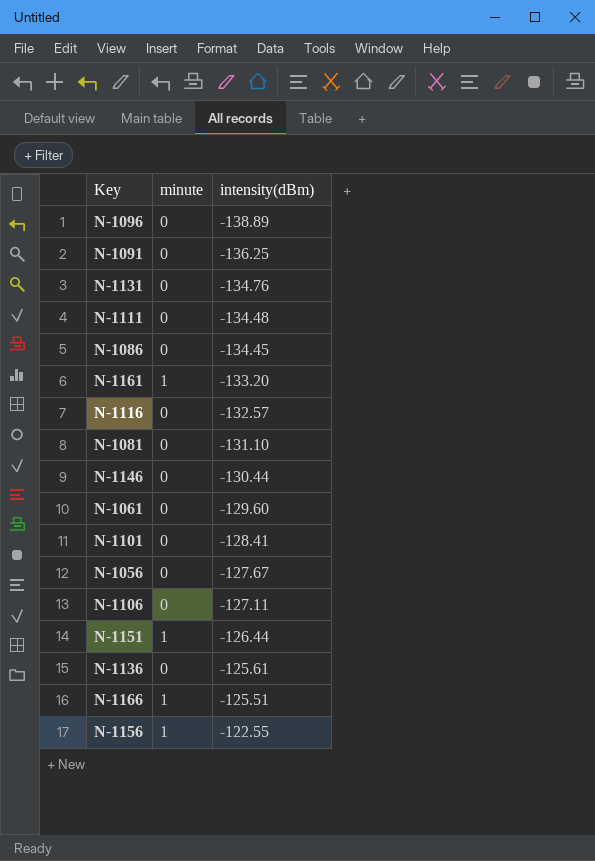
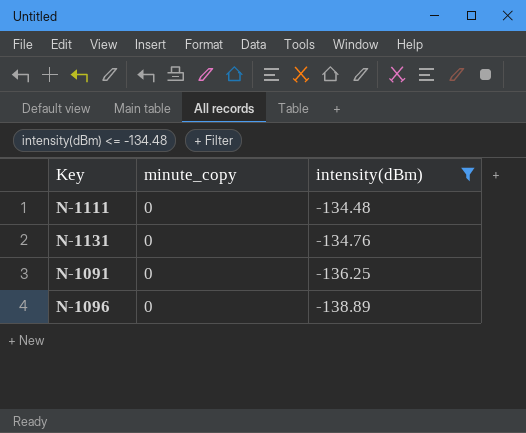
filter: none -> intensity(dBm) <= -134.48
row order: intensity(dBm) ascending -> intensity(dBm) descending
column name: minute -> minute_copy

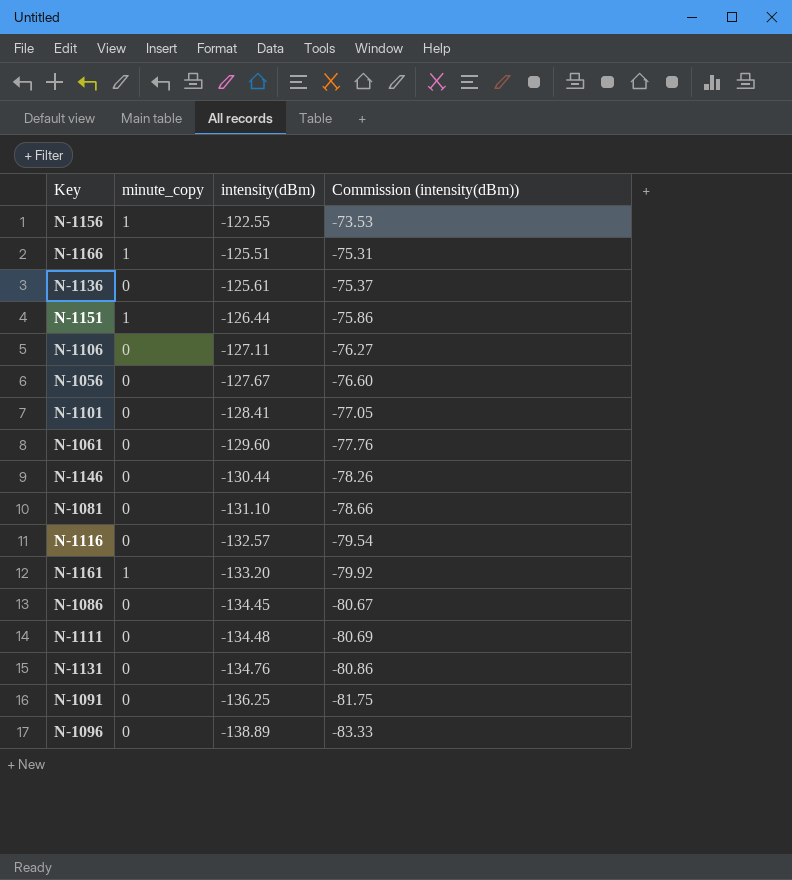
filter: intensity(dBm) <= -134.48 -> none
column Commission (intensity(dBm)) | formula: none -> [intensity(dBm)] * 0.6

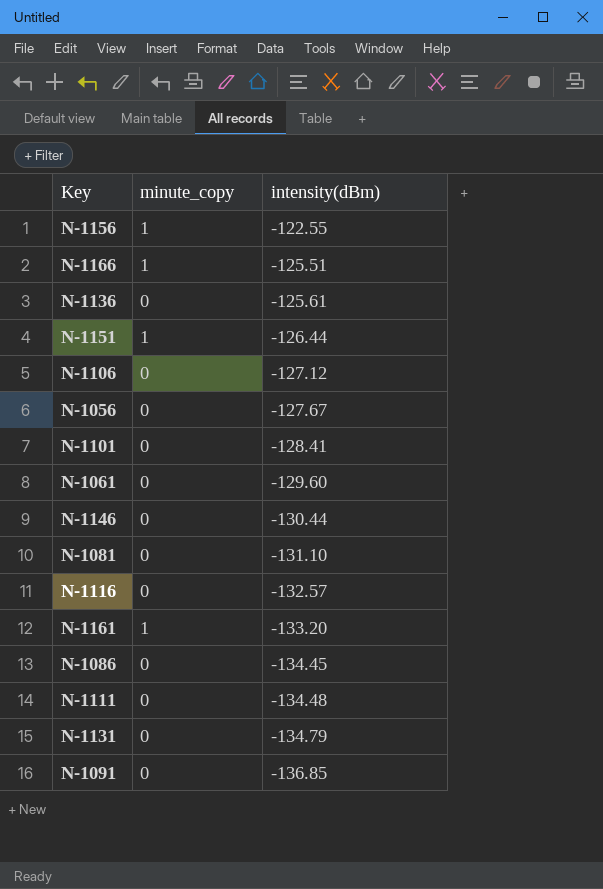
column Commission (intensity(dBm)) | formula: [intensity(dBm)] * 0.6 -> none
row N-1096: 0 | -138.89 | -83.33 -> none
N-1106 | intensity(dBm): -127.11 -> -127.12
N-1131 | intensity(dBm): -134.76 -> -134.79
N-1091 | intensity(dBm): -136.25 -> -136.85

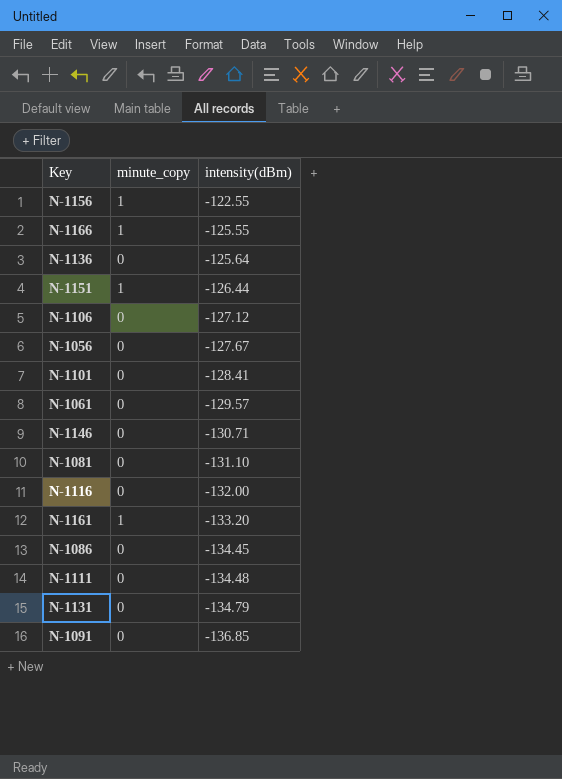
N-1166 | intensity(dBm): -125.51 -> -125.55
N-1136 | intensity(dBm): -125.61 -> -125.64
N-1061 | intensity(dBm): -129.60 -> -129.57
N-1146 | intensity(dBm): -130.44 -> -130.71
N-1116 | intensity(dBm): -132.57 -> -132.00

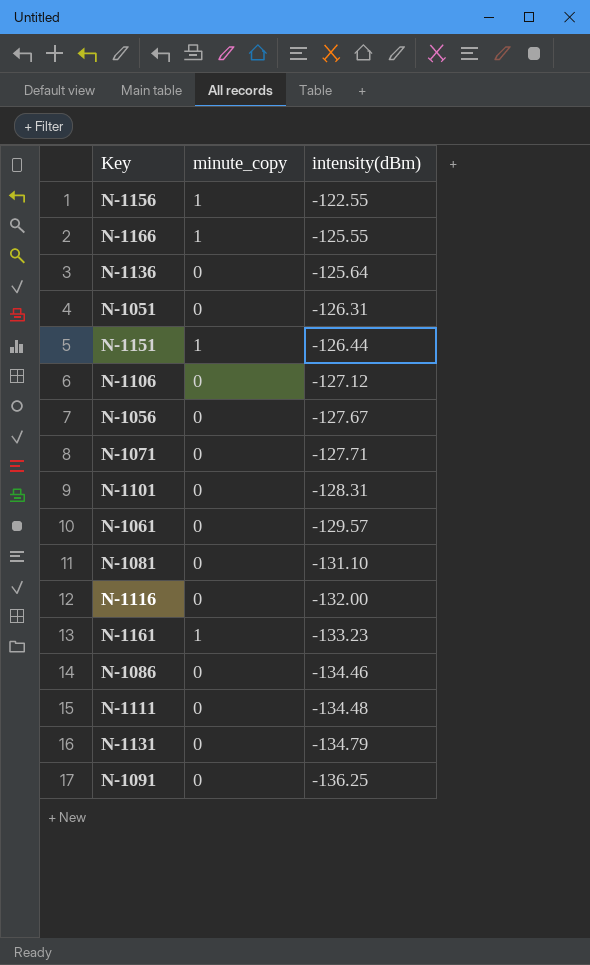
row N-1146: 0 | -130.71 -> none
row N-1051: none -> 0 | -126.31
row N-1071: none -> 0 | -127.71
N-1101 | intensity(dBm): -128.41 -> -128.31
N-1161 | intensity(dBm): -133.20 -> -133.23
N-1086 | intensity(dBm): -134.45 -> -134.46
N-1091 | intensity(dBm): -136.85 -> -136.25

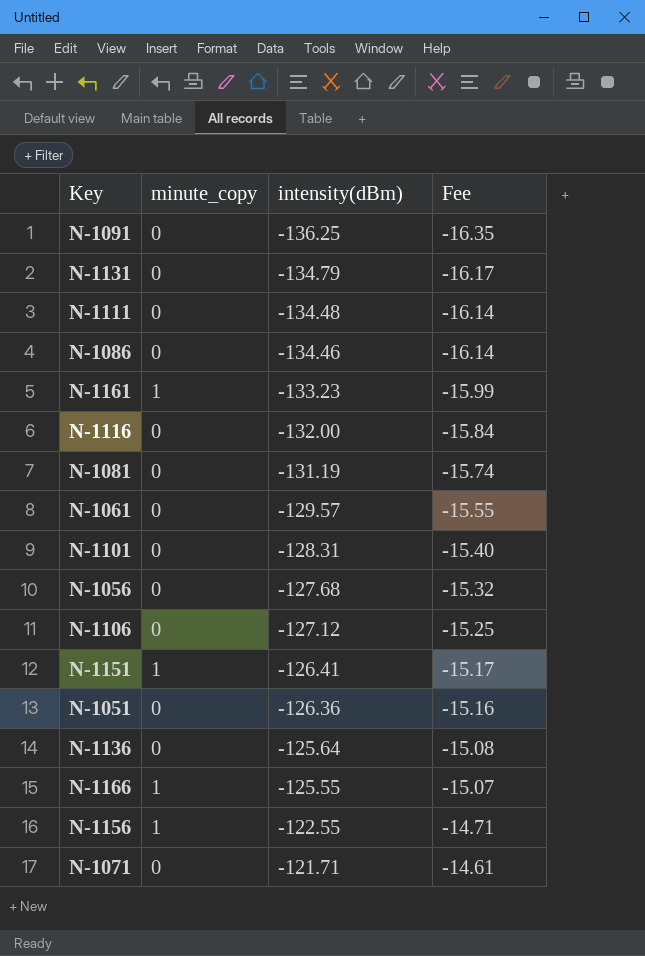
row order: intensity(dBm) descending -> intensity(dBm) ascending
column Fee | formula: none -> [intensity(dBm)] * 0.12
N-1081 | intensity(dBm): -131.10 -> -131.19
N-1056 | intensity(dBm): -127.67 -> -127.68
N-1151 | intensity(dBm): -126.44 -> -126.41
N-1051 | intensity(dBm): -126.31 -> -126.36
N-1071 | intensity(dBm): -127.71 -> -121.71

